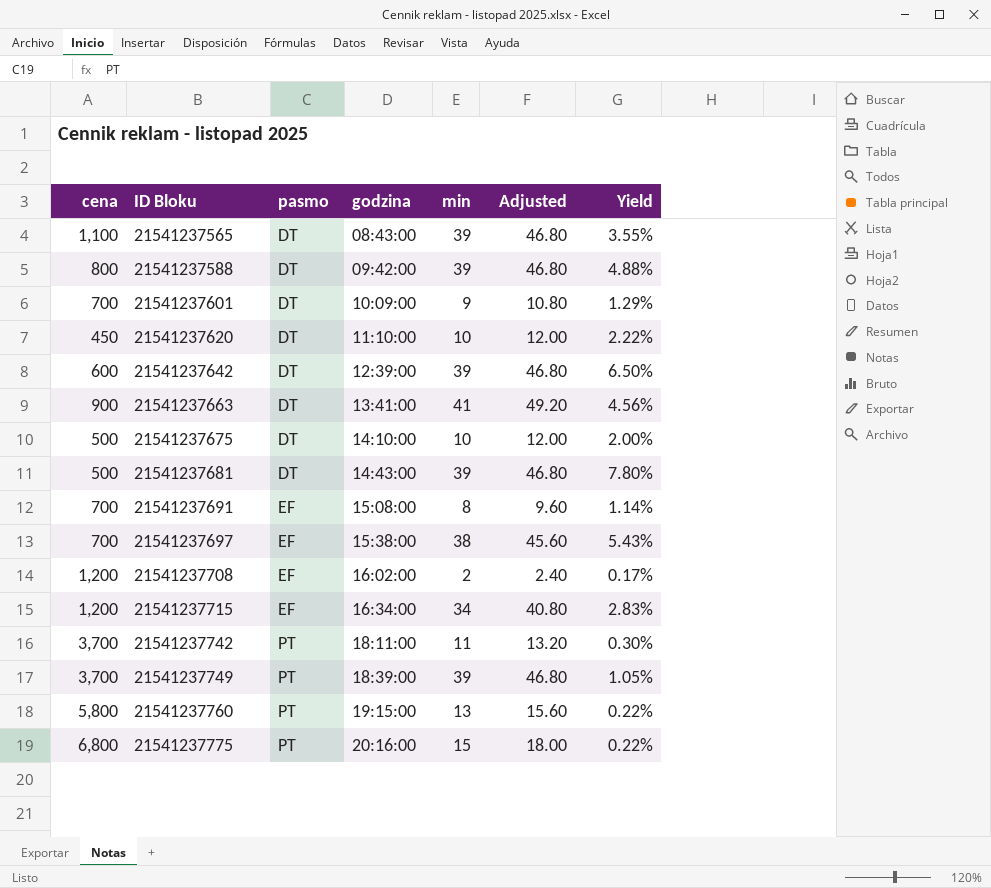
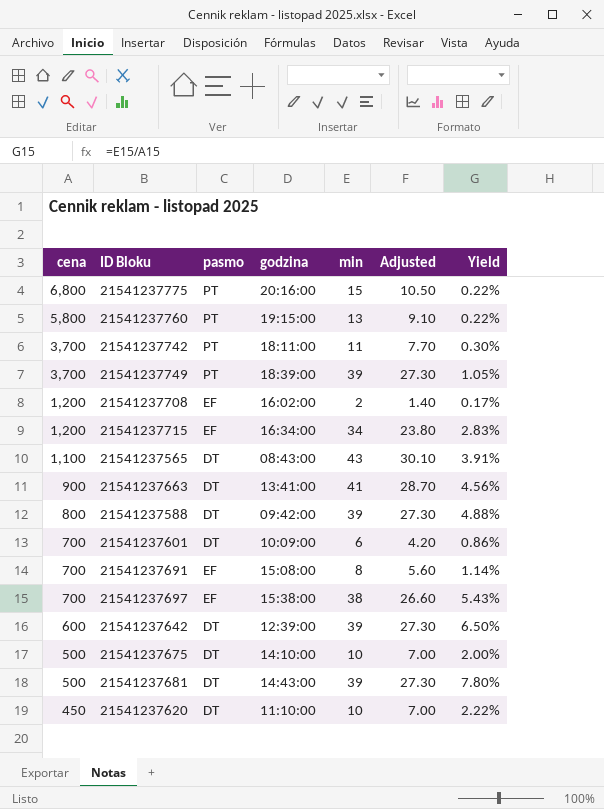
row order: ID Bloku ascending -> cena descending
column Adjusted | formula: [min] * 1.2 -> [min] * 0.7
21541237565 | min: 39 -> 43
21541237565 | Yield: 3.55% -> 3.91%
21541237601 | min: 9 -> 6
21541237601 | Yield: 1.29% -> 0.86%

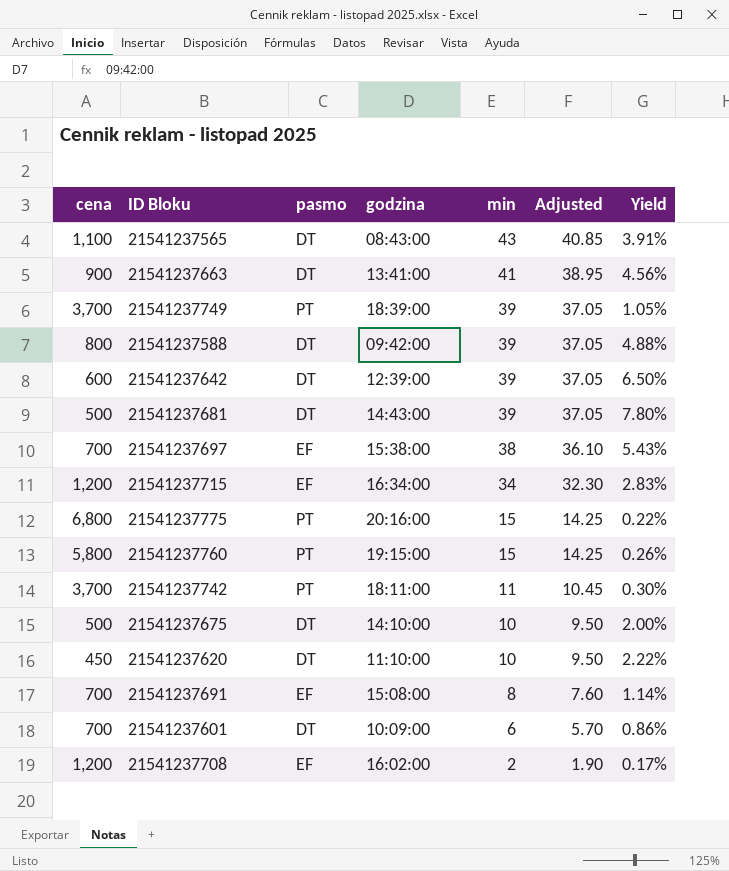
row order: cena descending -> min descending
column Adjusted | formula: [min] * 0.7 -> [min] * 0.95
21541237760 | min: 13 -> 15
21541237760 | Yield: 0.22% -> 0.26%

